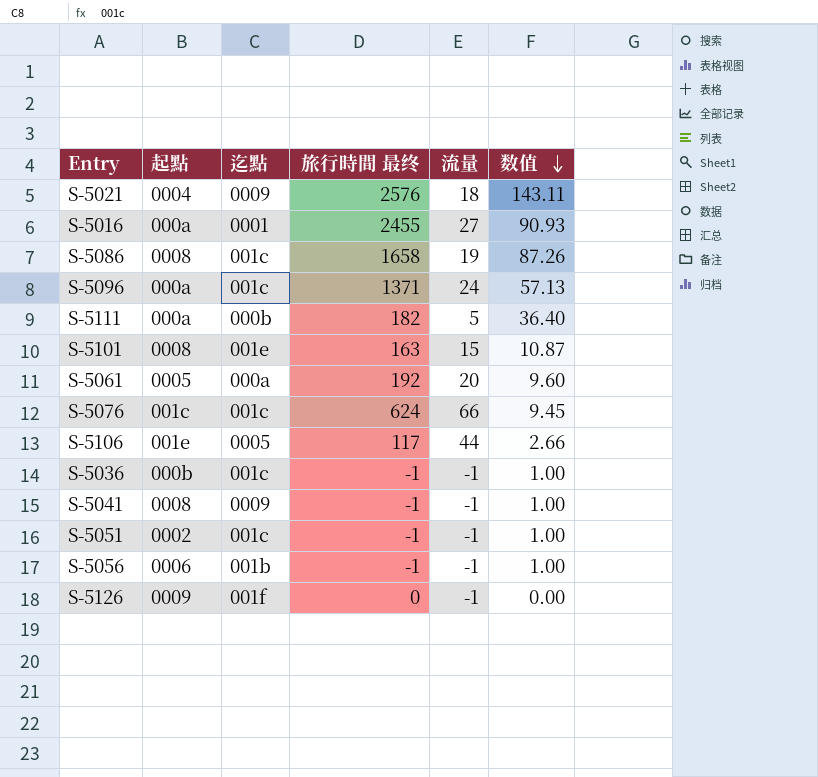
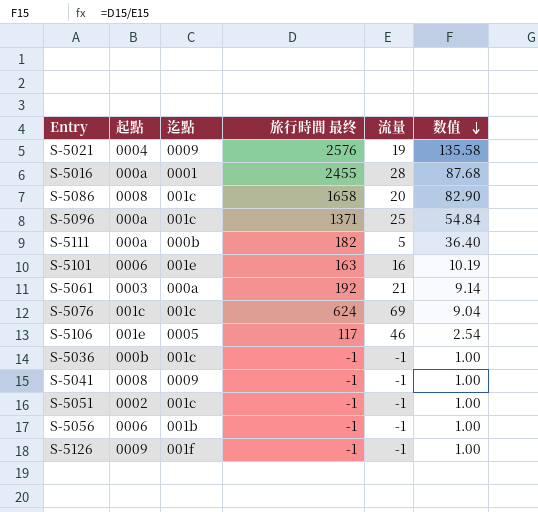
S-5021 | 流量: 18 -> 19
S-5021 | 数值: 143.11 -> 135.58
S-5016 | 流量: 27 -> 28
S-5016 | 数值: 90.93 -> 87.68
S-5086 | 流量: 19 -> 20
S-5086 | 数值: 87.26 -> 82.90
S-5096 | 流量: 24 -> 25
S-5096 | 数值: 57.13 -> 54.84
S-5101 | 起點: 0008 -> 0006
S-5101 | 流量: 15 -> 16
S-5101 | 数值: 10.87 -> 10.19
S-5061 | 起點: 0005 -> 0003
S-5061 | 流量: 20 -> 21
S-5061 | 数值: 9.60 -> 9.14
S-5076 | 流量: 66 -> 69
S-5076 | 数值: 9.45 -> 9.04
S-5106 | 流量: 44 -> 46
S-5106 | 数值: 2.66 -> 2.54
S-5126 | 旅行時間 最终: 0 -> -1
S-5126 | 数值: 0.00 -> 1.00

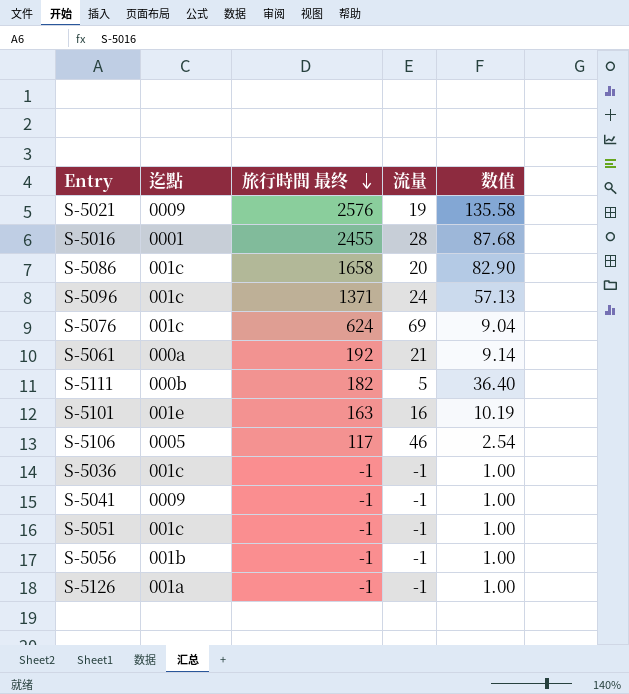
row order: 数值 descending -> 旅行時間 最终 descending
column 起點 | position: 2 -> none
S-5096 | 流量: 25 -> 24
S-5096 | 数值: 54.84 -> 57.13
S-5126 | 迄點: 001f -> 001a

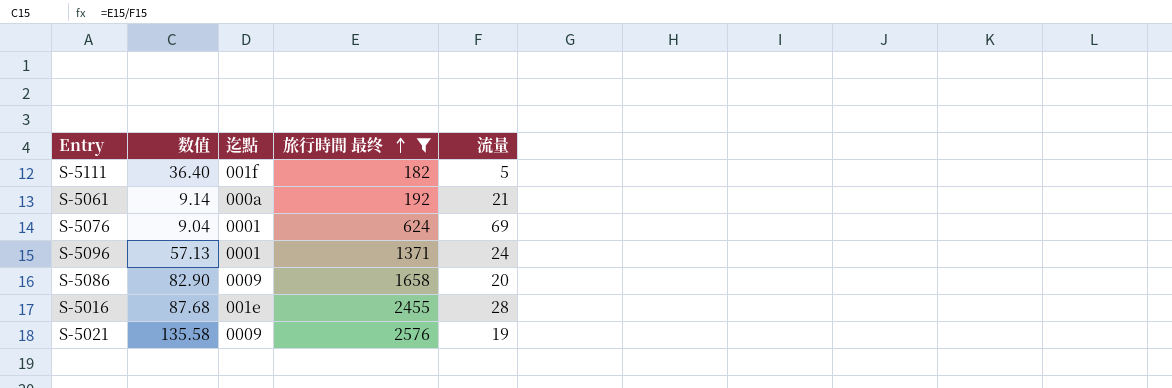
filter: none -> 旅行時間 最终 >= 182
row order: 旅行時間 最终 descending -> 旅行時間 最终 ascending
column 数值 | position: 5 -> 2
S-5111 | 迄點: 000b -> 001f
S-5076 | 迄點: 001c -> 0001
S-5096 | 迄點: 001c -> 0001
S-5086 | 迄點: 001c -> 0009
S-5016 | 迄點: 0001 -> 001e

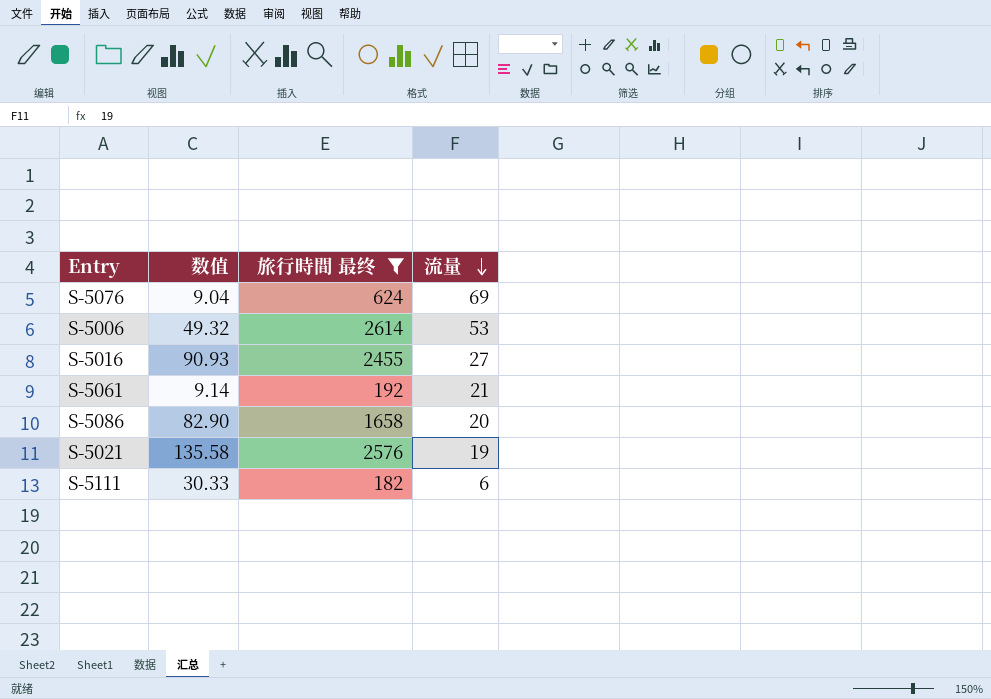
row order: 旅行時間 最终 ascending -> 流量 descending
column 迄點 | position: 3 -> none
row S-5096: 57.13 | 0001 | 1371 | 24 -> none
row S-5006: none -> 49.32 | 2614 | 53
S-5016 | 数值: 87.68 -> 90.93
S-5016 | 流量: 28 -> 27
S-5111 | 数值: 36.40 -> 30.33
S-5111 | 流量: 5 -> 6

